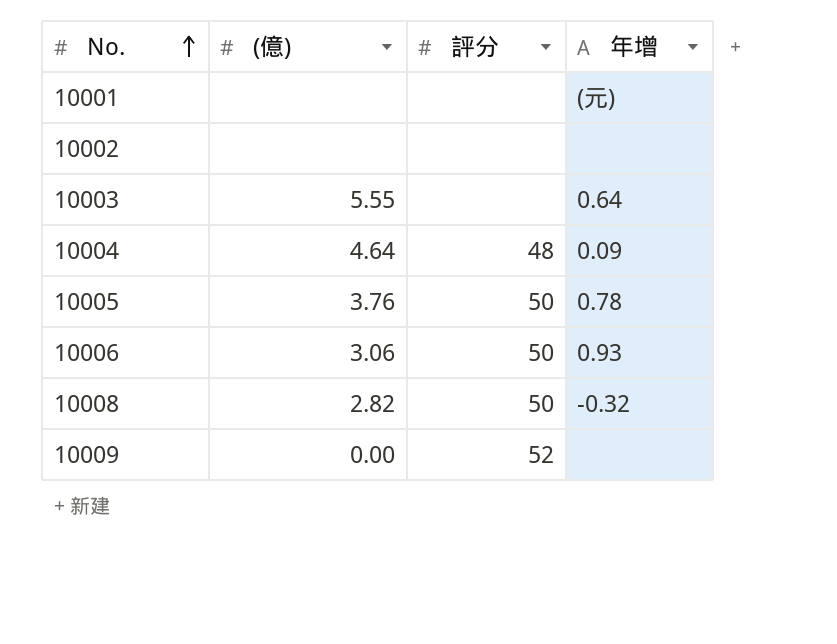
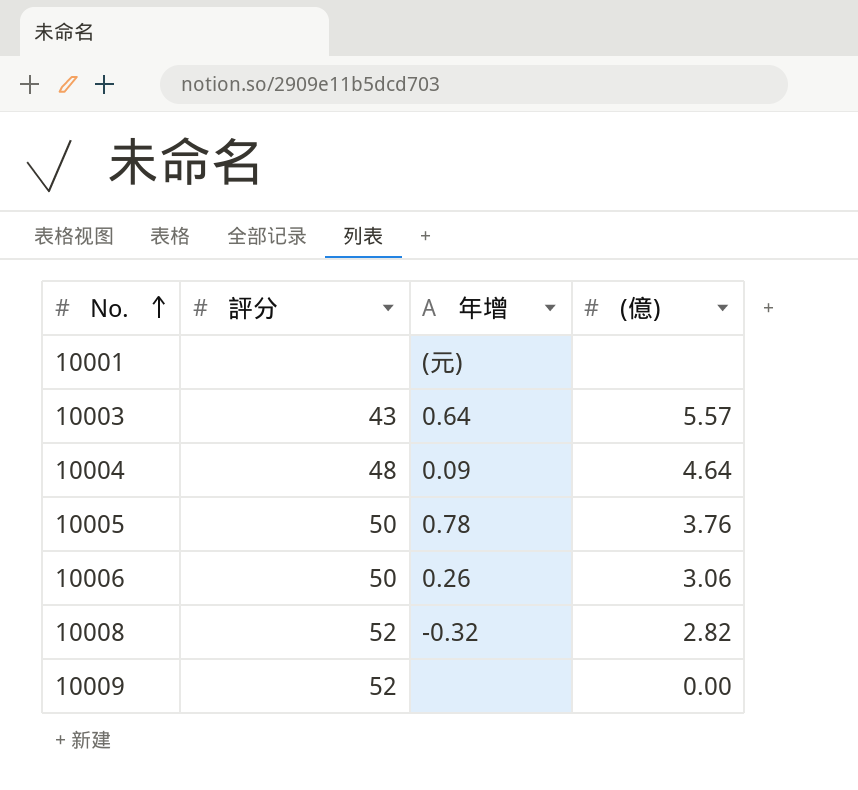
column (億) | position: 2 -> 4
row 10002: none | none | none -> none
10003 | 評分: none -> 43
10003 | (億): 5.55 -> 5.57
10006 | 年增: 0.93 -> 0.26
10008 | 評分: 50 -> 52

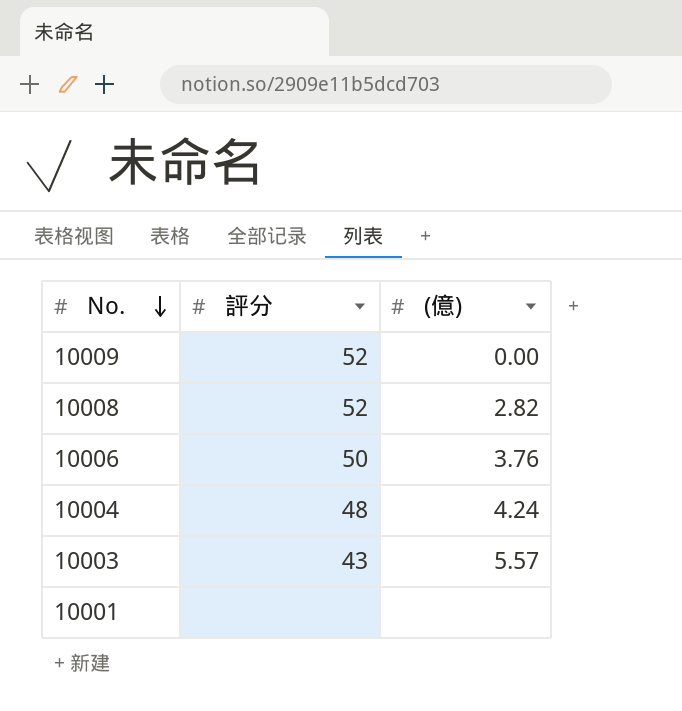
row order: No. ascending -> No. descending
column 年增 | position: 3 -> none
row 10005: 50 | 0.78 | 3.76 -> none
10006 | (億): 3.06 -> 3.76
10004 | (億): 4.64 -> 4.24

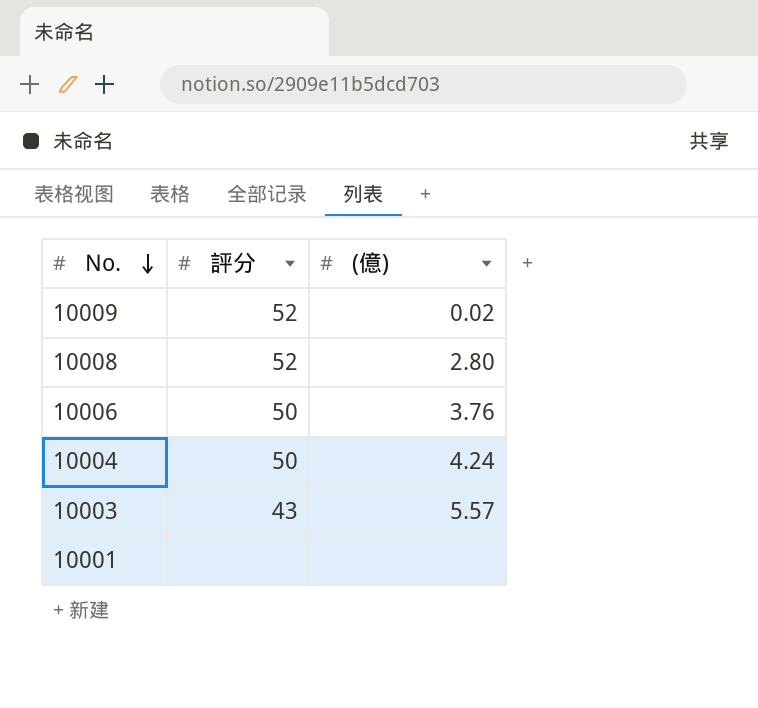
10009 | (億): 0.00 -> 0.02
10008 | (億): 2.82 -> 2.80
10004 | 評分: 48 -> 50

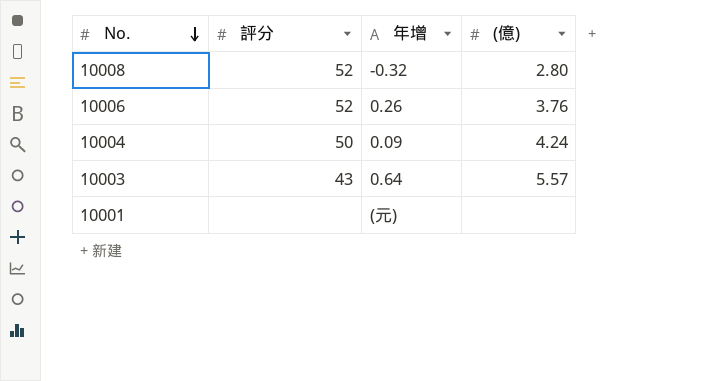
column 年增 | position: none -> 3
row 10009: 52 | 0.02 -> none
10006 | 評分: 50 -> 52

